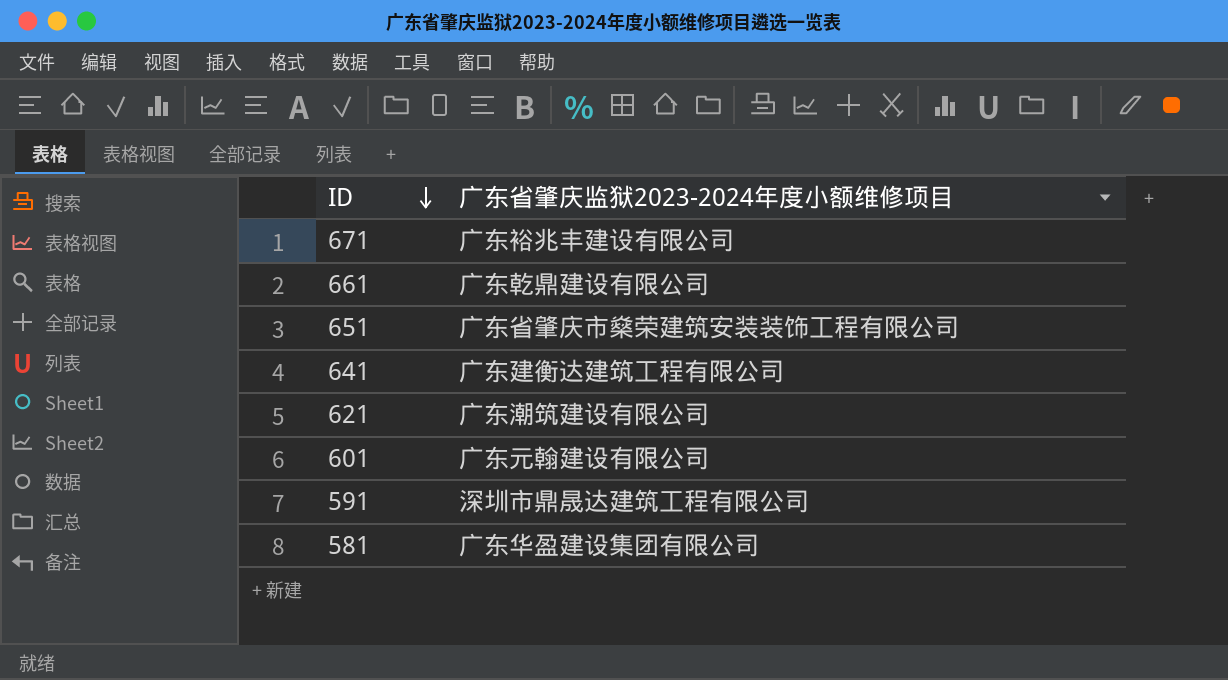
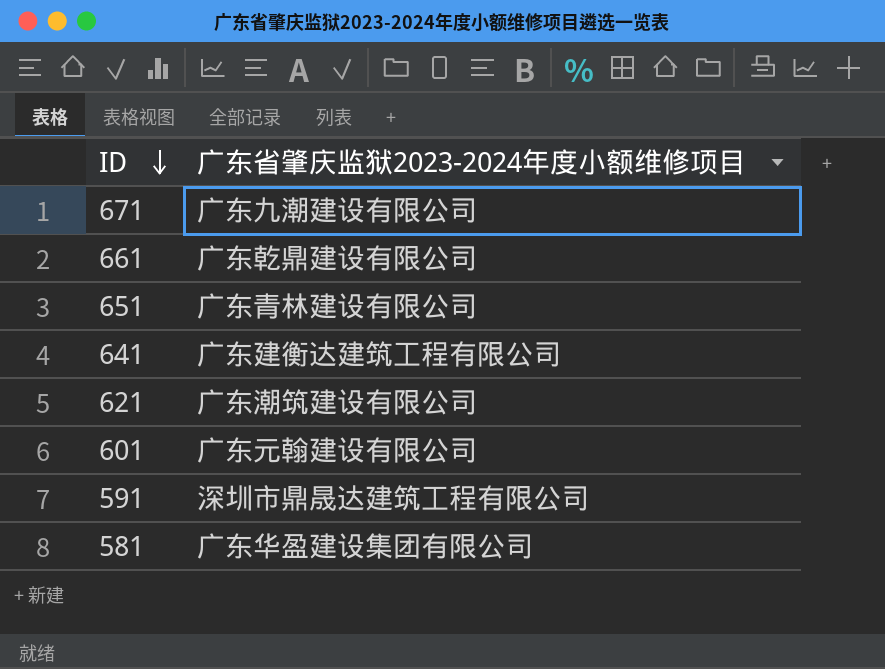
671 | 广东省肇庆监狱2023-2024年度小额维修项目: 广东裕兆丰建设有限公司 -> 广东九潮建设有限公司
651 | 广东省肇庆监狱2023-2024年度小额维修项目: 广东省肇庆市燊荣建筑安装装饰工程有限公司 -> 广东青林建设有限公司

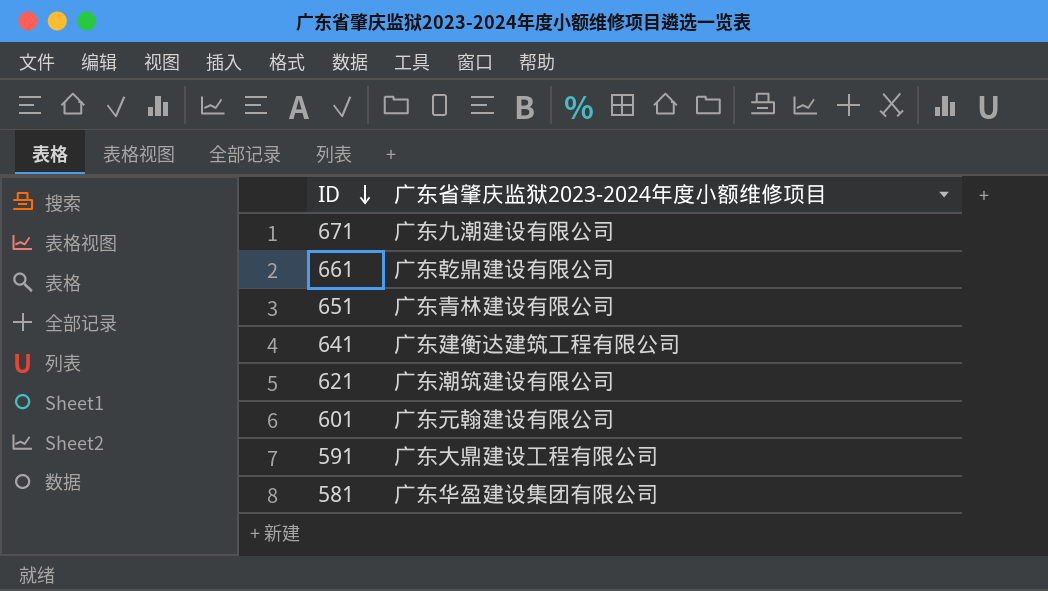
591 | 广东省肇庆监狱2023-2024年度小额维修项目: 深圳市鼎晟达建筑工程有限公司 -> 广东大鼎建设工程有限公司

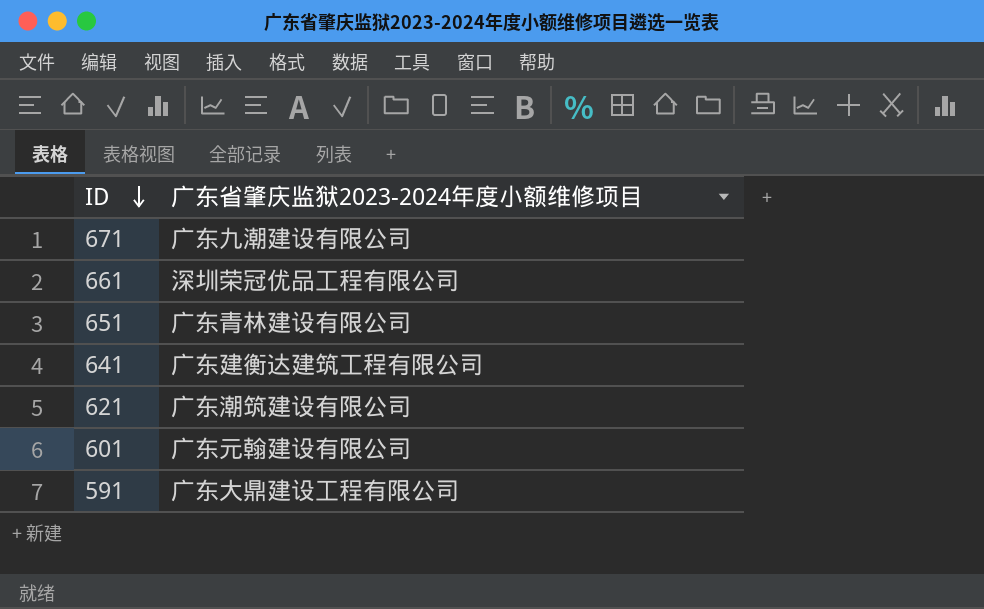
row 581: 广东华盈建设集团有限公司 -> none
661 | 广东省肇庆监狱2023-2024年度小额维修项目: 广东乾鼎建设有限公司 -> 深圳荣冠优品工程有限公司

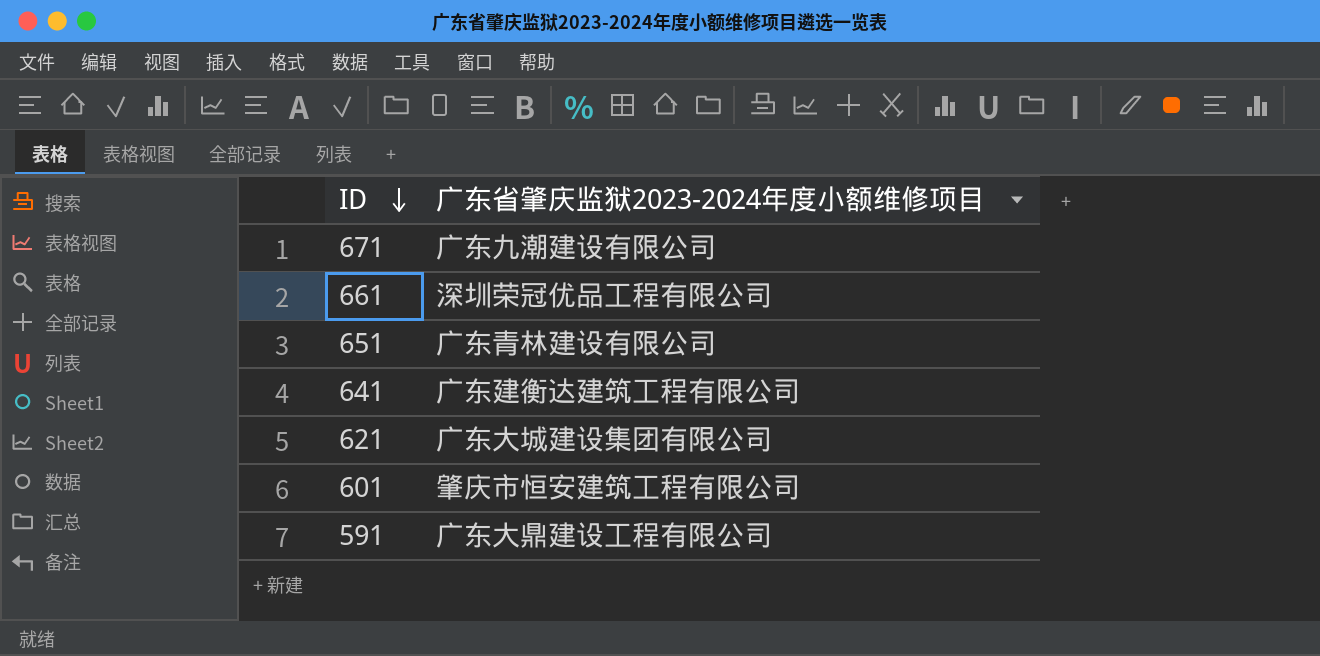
621 | 广东省肇庆监狱2023-2024年度小额维修项目: 广东潮筑建设有限公司 -> 广东大城建设集团有限公司
601 | 广东省肇庆监狱2023-2024年度小额维修项目: 广东元翰建设有限公司 -> 肇庆市恒安建筑工程有限公司

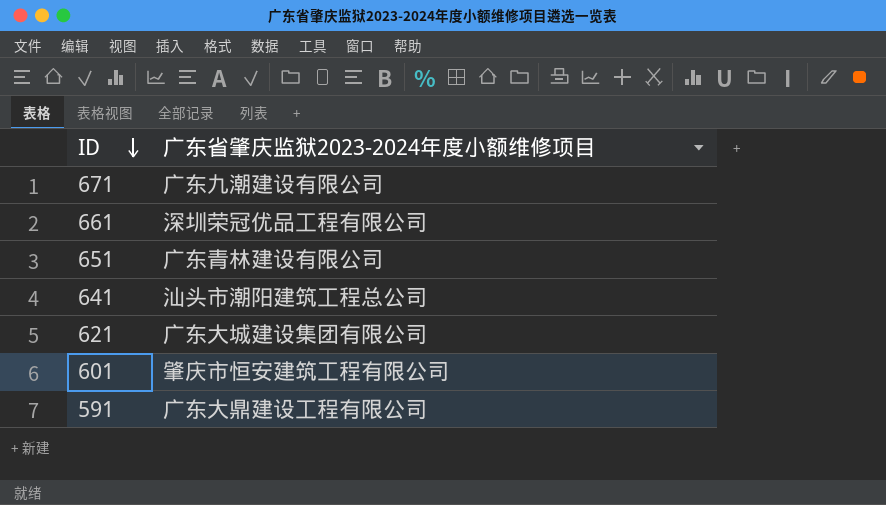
641 | 广东省肇庆监狱2023-2024年度小额维修项目: 广东建衡达建筑工程有限公司 -> 汕头市潮阳建筑工程总公司

